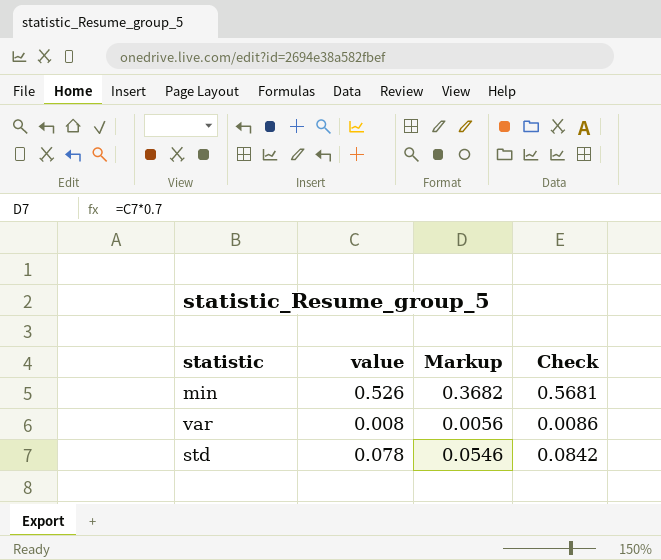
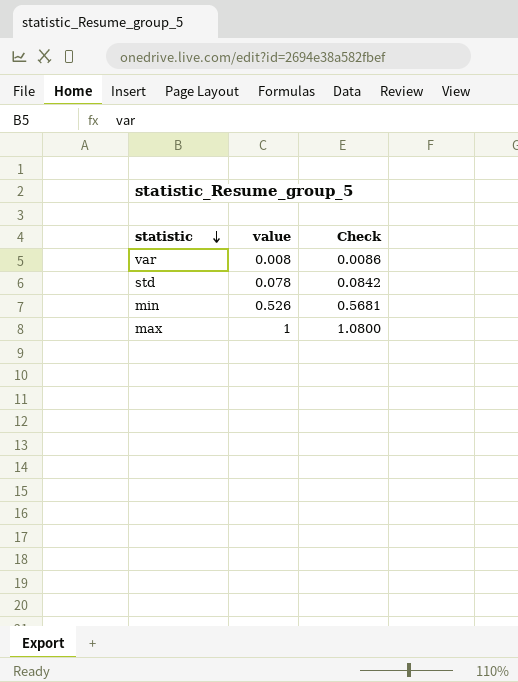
row order: none -> statistic descending
column Markup | formula: [value] * 0.7 -> none
row max: none -> 1 | 1.0800

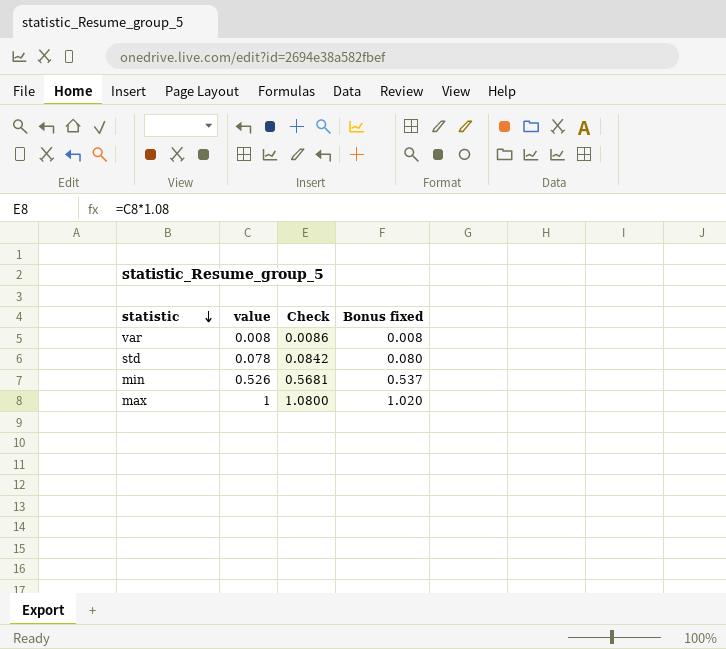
column Bonus fixed | formula: none -> [value] * 1.02

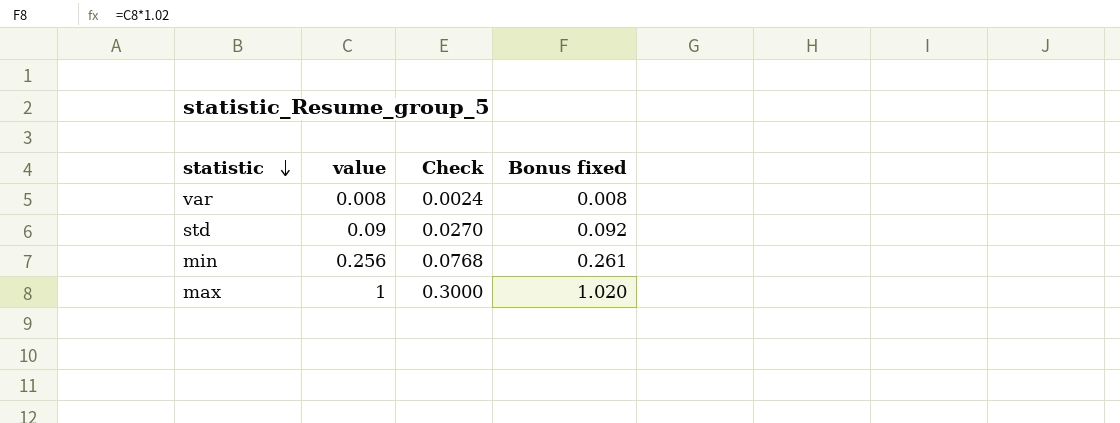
column Check | formula: [value] * 1.08 -> [value] * 0.3
std | value: 0.078 -> 0.09
std | Bonus fixed: 0.080 -> 0.092
min | value: 0.526 -> 0.256
min | Bonus fixed: 0.537 -> 0.261

